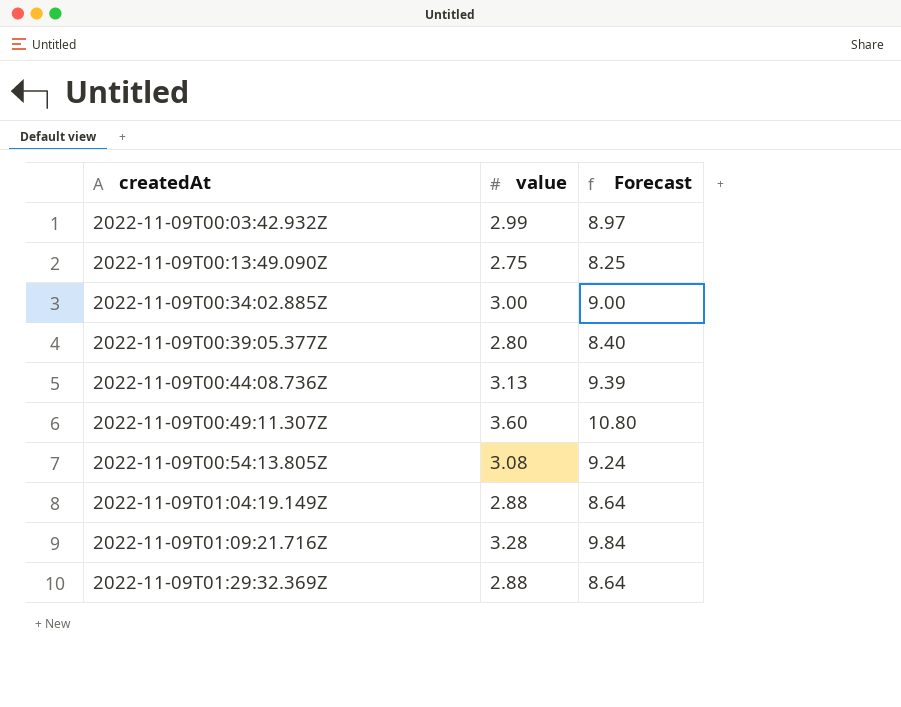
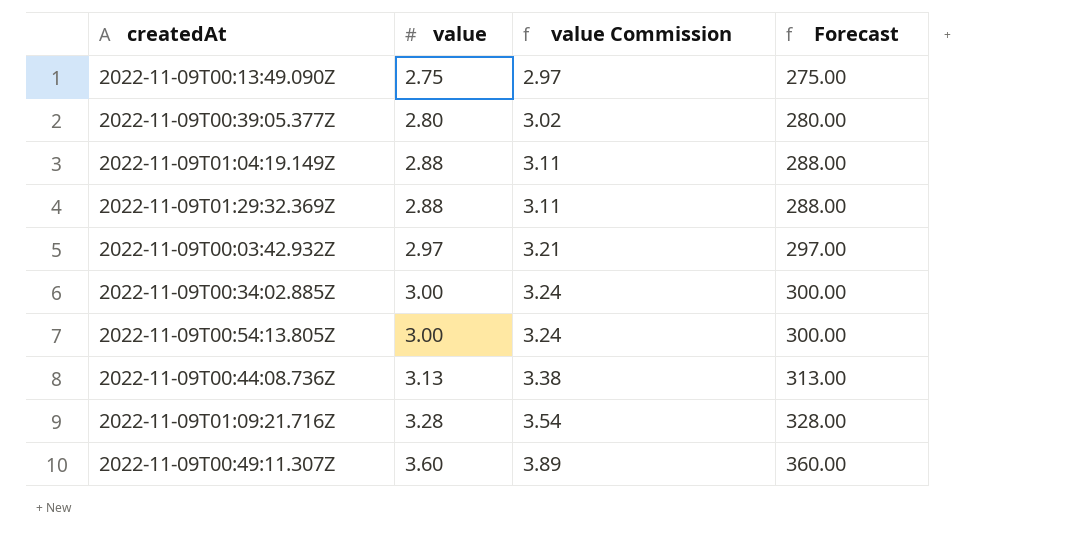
row order: createdAt ascending -> value ascending
column value Commission | formula: none -> [value] * 1.08
column Forecast | formula: [value] * 3 -> [value] * 100
2022-11-09T00:03:42.932Z | value: 2.99 -> 2.97
2022-11-09T00:54:13.805Z | value: 3.08 -> 3.00

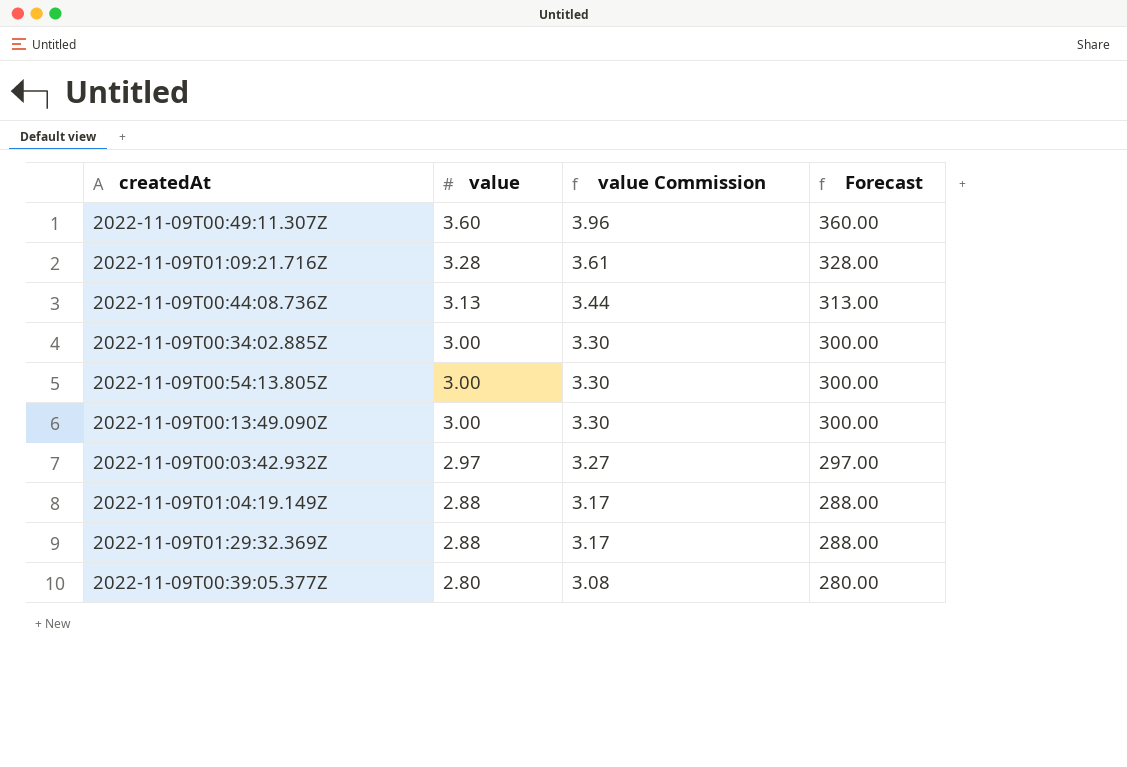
row order: value ascending -> value descending
column value Commission | formula: [value] * 1.08 -> [value] * 1.1
2022-11-09T00:13:49.090Z | value: 2.75 -> 3.00
2022-11-09T00:13:49.090Z | Forecast: 275.00 -> 300.00

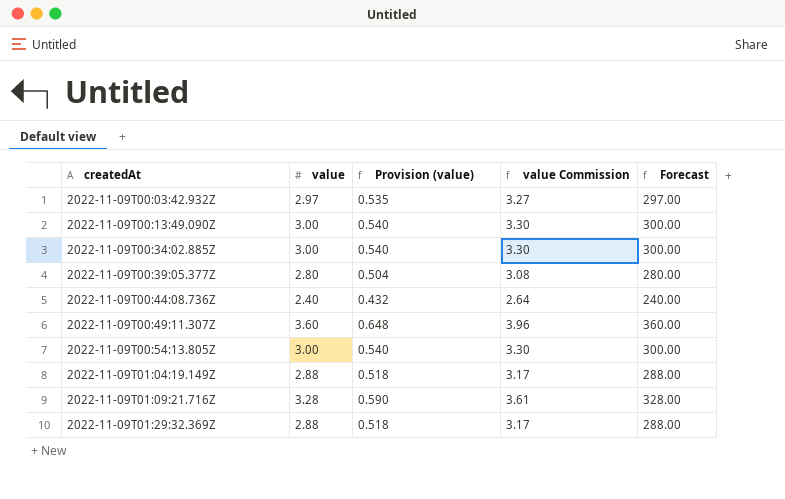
row order: value descending -> createdAt ascending
column Provision (value) | formula: none -> [value] * 0.18
2022-11-09T00:44:08.736Z | value: 3.13 -> 2.40
2022-11-09T00:44:08.736Z | value Commission: 3.44 -> 2.64
2022-11-09T00:44:08.736Z | Forecast: 313.00 -> 240.00

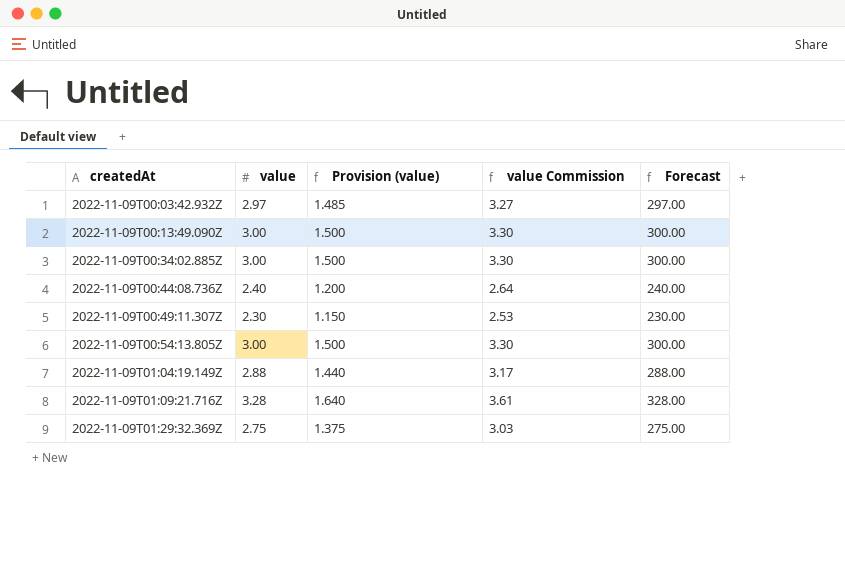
column Provision (value) | formula: [value] * 0.18 -> [value] * 0.5
row 2022-11-09T00:39:05.377Z: 2.80 | 0.504 | 3.08 | 280.00 -> none
2022-11-09T00:49:11.307Z | value: 3.60 -> 2.30
2022-11-09T00:49:11.307Z | value Commission: 3.96 -> 2.53
2022-11-09T00:49:11.307Z | Forecast: 360.00 -> 230.00
2022-11-09T01:29:32.369Z | value: 2.88 -> 2.75
2022-11-09T01:29:32.369Z | value Commission: 3.17 -> 3.03
2022-11-09T01:29:32.369Z | Forecast: 288.00 -> 275.00

